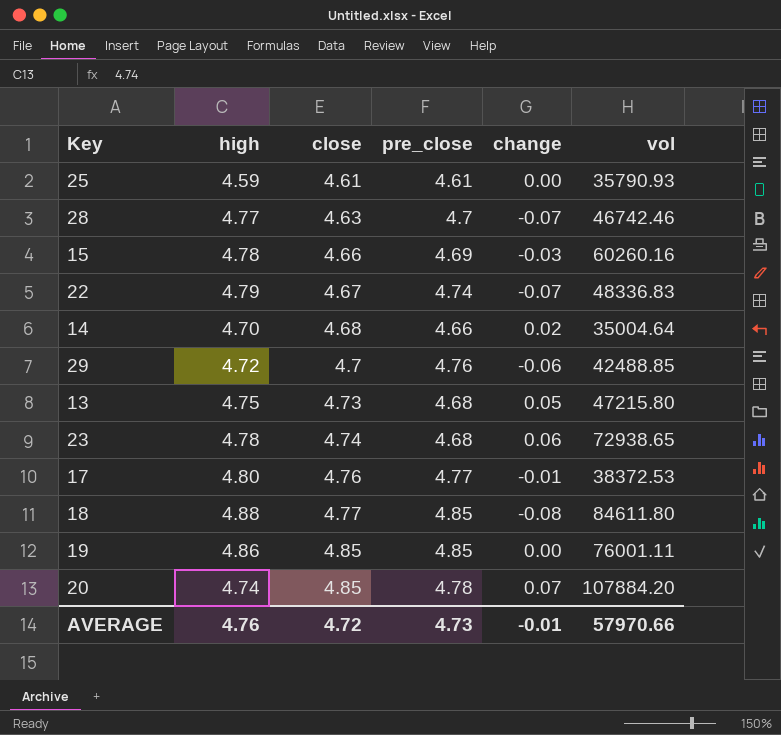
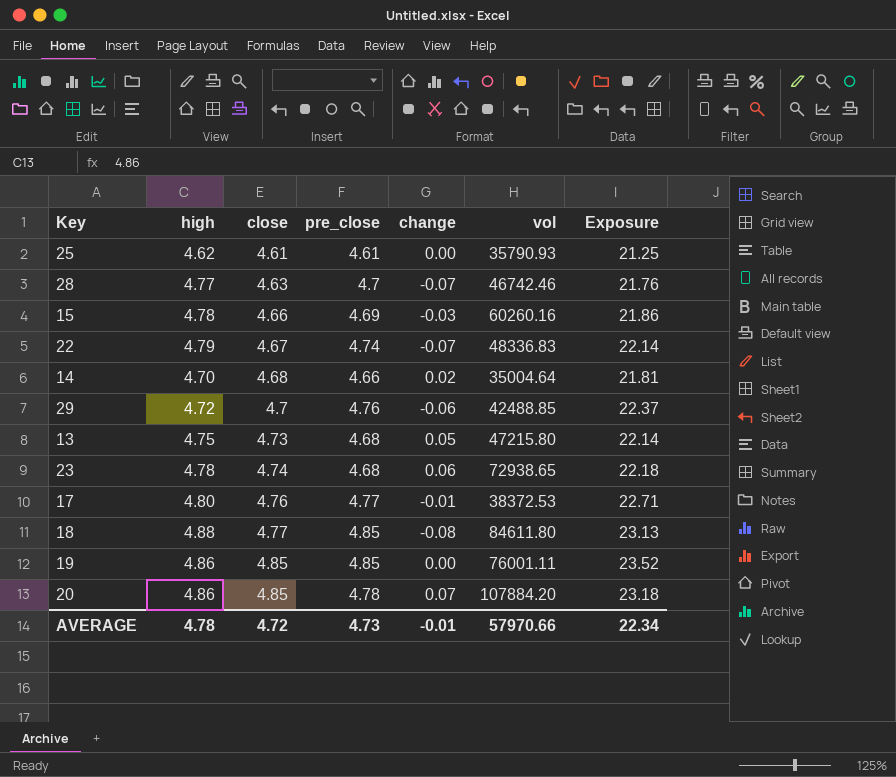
column Exposure | formula: none -> [close] * [pre_close]
25 | high: 4.59 -> 4.62
20 | high: 4.74 -> 4.86
AVERAGE | high: 4.76 -> 4.78

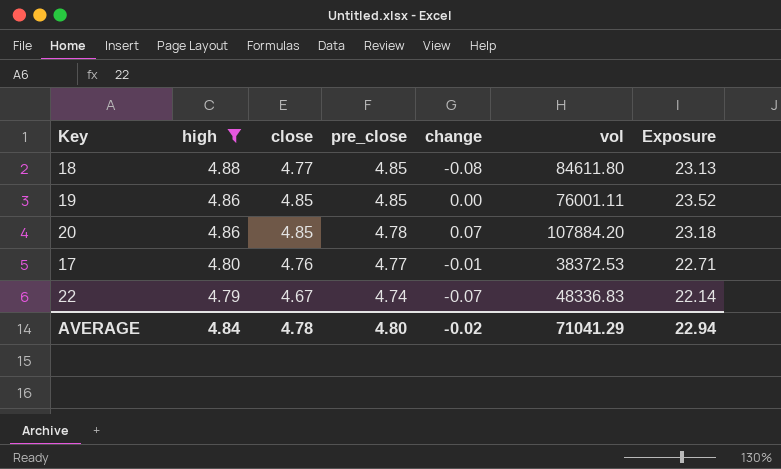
filter: none -> high >= 4.79
row order: close ascending -> high descending
AVERAGE | high: 4.78 -> 4.84
AVERAGE | close: 4.72 -> 4.78
AVERAGE | pre_close: 4.73 -> 4.80
AVERAGE | change: -0.01 -> -0.02
AVERAGE | vol: 57970.66 -> 71041.29
AVERAGE | Exposure: 22.34 -> 22.94

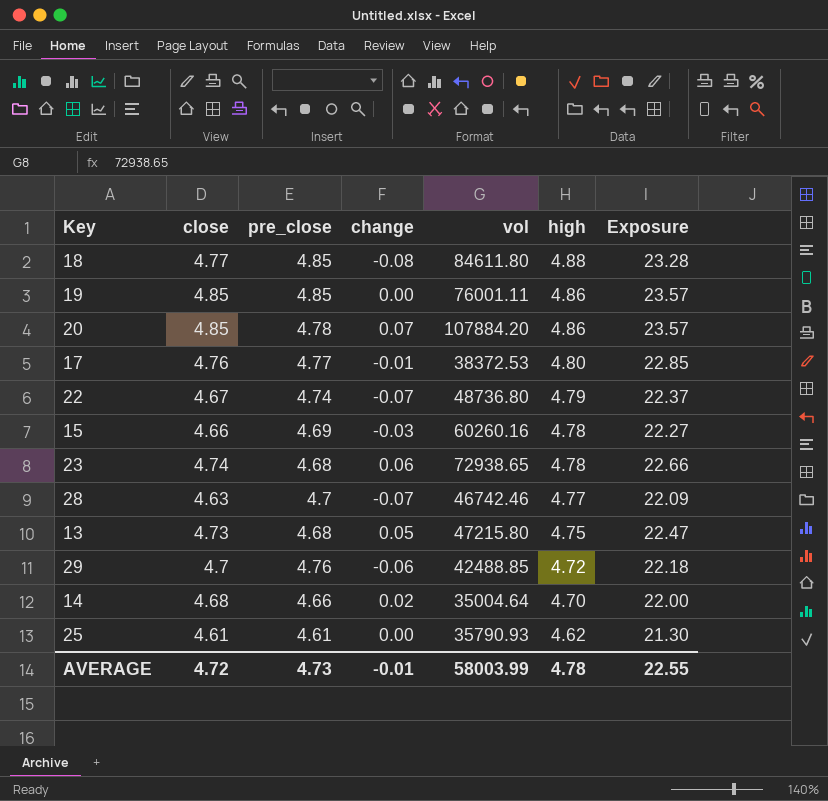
filter: high >= 4.79 -> none
column high | position: 2 -> 6
column Exposure | formula: [close] * [pre_close] -> [close] * [high]
22 | vol: 48336.83 -> 48736.80
AVERAGE | close: 4.78 -> 4.72
AVERAGE | pre_close: 4.80 -> 4.73
AVERAGE | change: -0.02 -> -0.01
AVERAGE | vol: 71041.29 -> 58003.99
AVERAGE | high: 4.84 -> 4.78
AVERAGE | Exposure: 22.94 -> 22.55

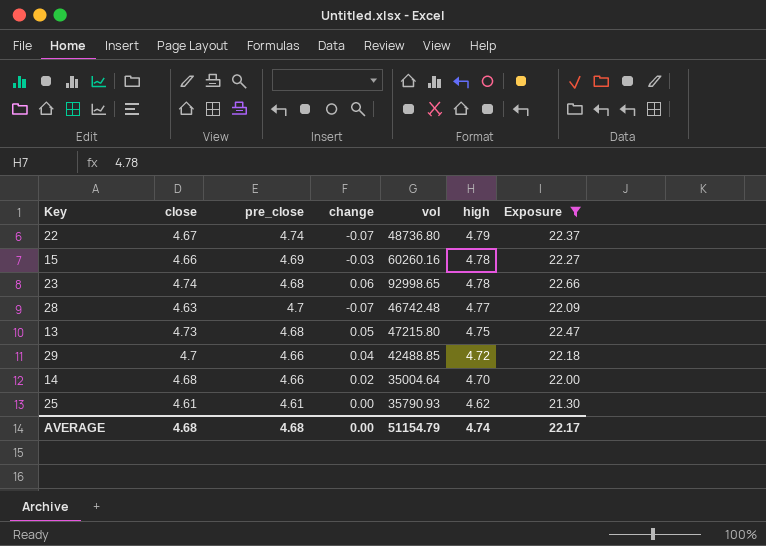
filter: none -> Exposure <= 22.66
23 | vol: 72938.65 -> 92998.65
28 | vol: 46742.46 -> 46742.48
29 | pre_close: 4.76 -> 4.66
29 | change: -0.06 -> 0.04
AVERAGE | close: 4.72 -> 4.68
AVERAGE | pre_close: 4.73 -> 4.68
AVERAGE | change: -0.01 -> 0.00
AVERAGE | vol: 58003.99 -> 51154.79
AVERAGE | high: 4.78 -> 4.74
AVERAGE | Exposure: 22.55 -> 22.17

